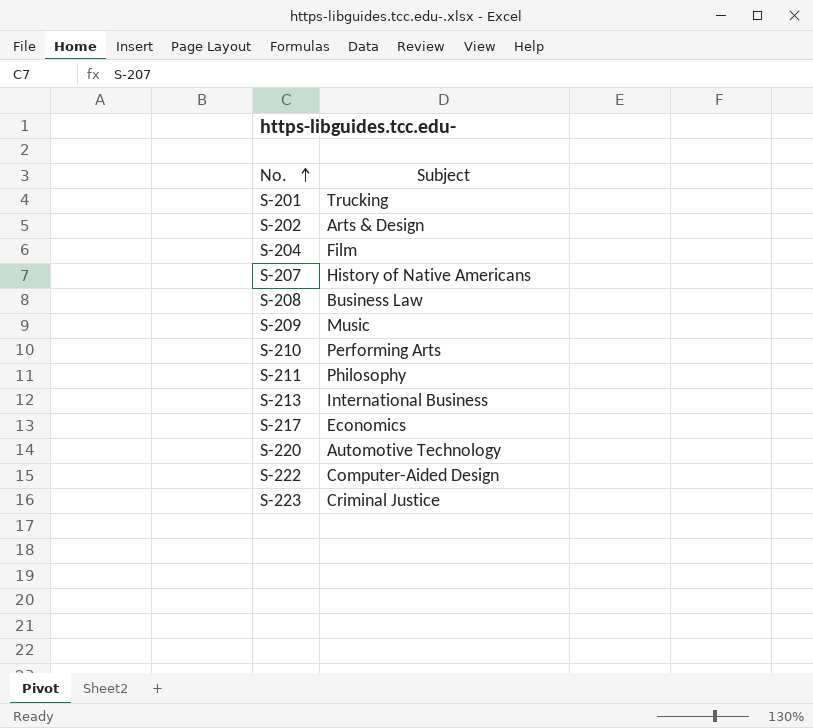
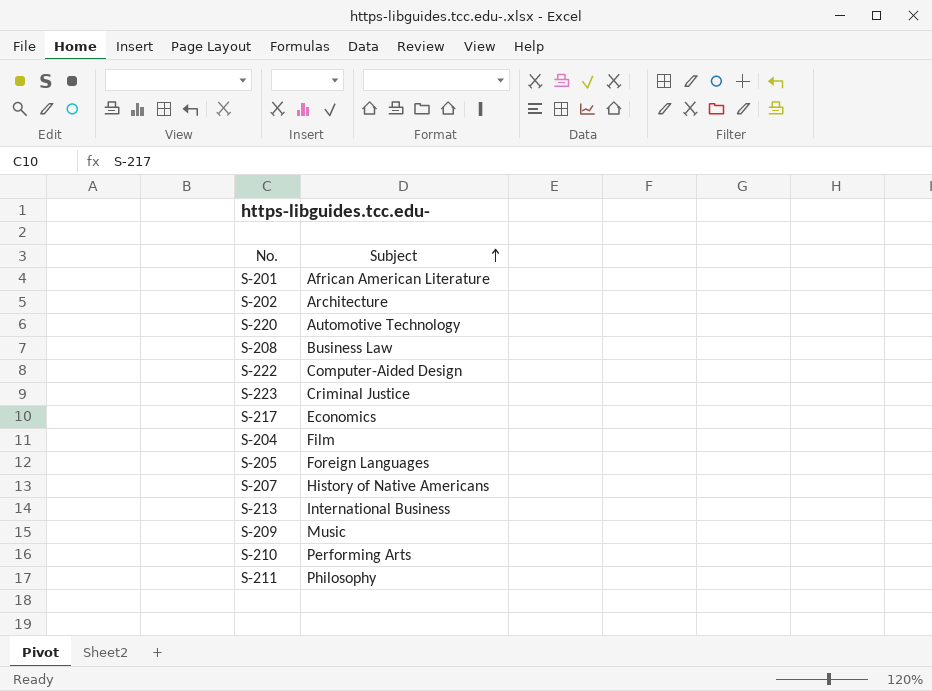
row order: No. ascending -> Subject ascending
S-201 | Subject: Trucking -> African American Literature
S-202 | Subject: Arts & Design -> Architecture
row S-205: none -> Foreign Languages

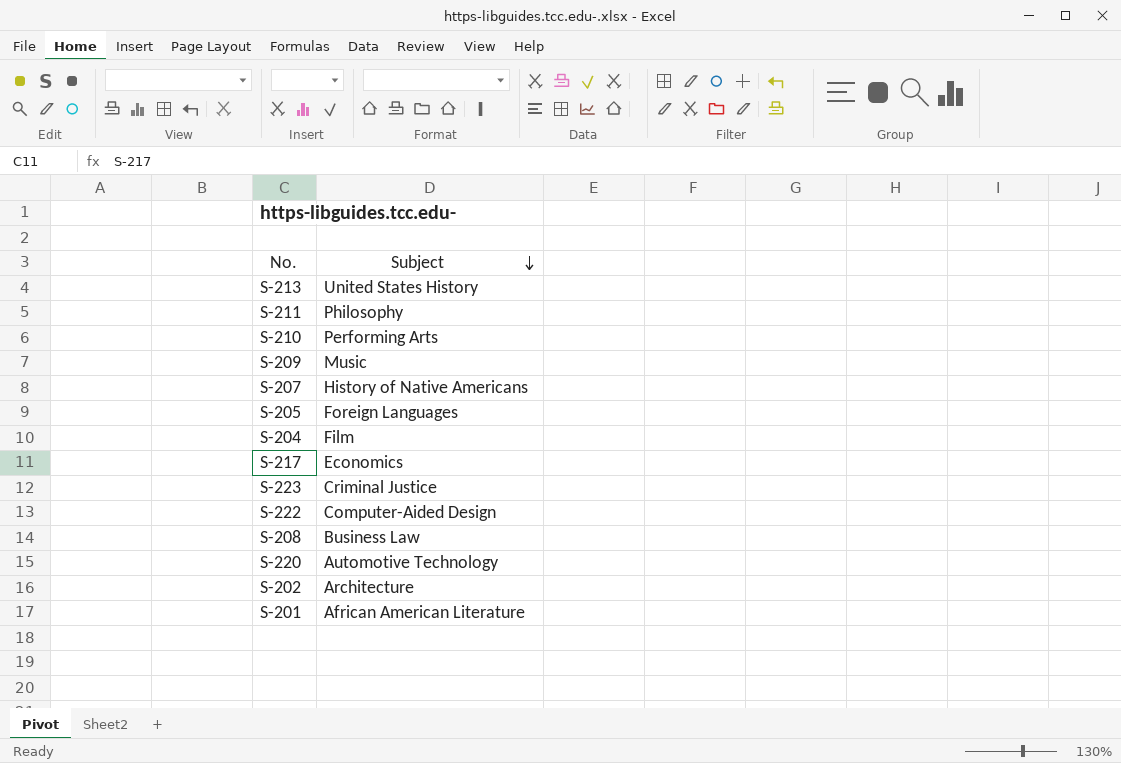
row order: Subject ascending -> Subject descending
S-213 | Subject: International Business -> United States History

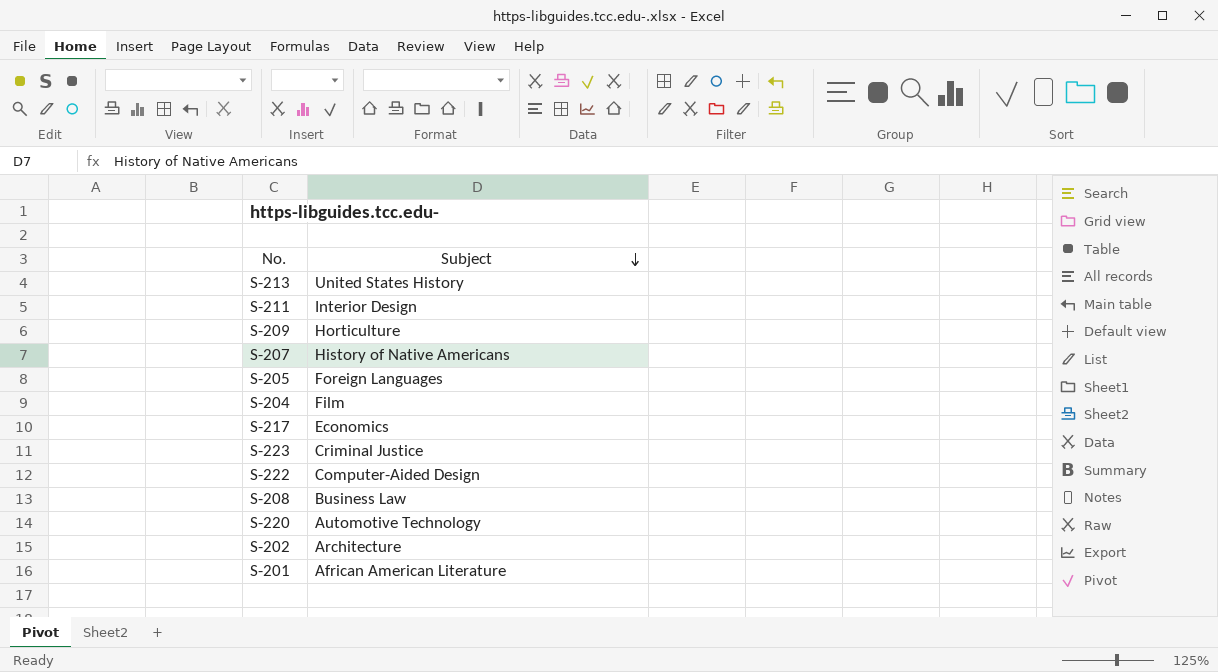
row S-210: Performing Arts -> none
S-211 | Subject: Philosophy -> Interior Design
S-209 | Subject: Music -> Horticulture

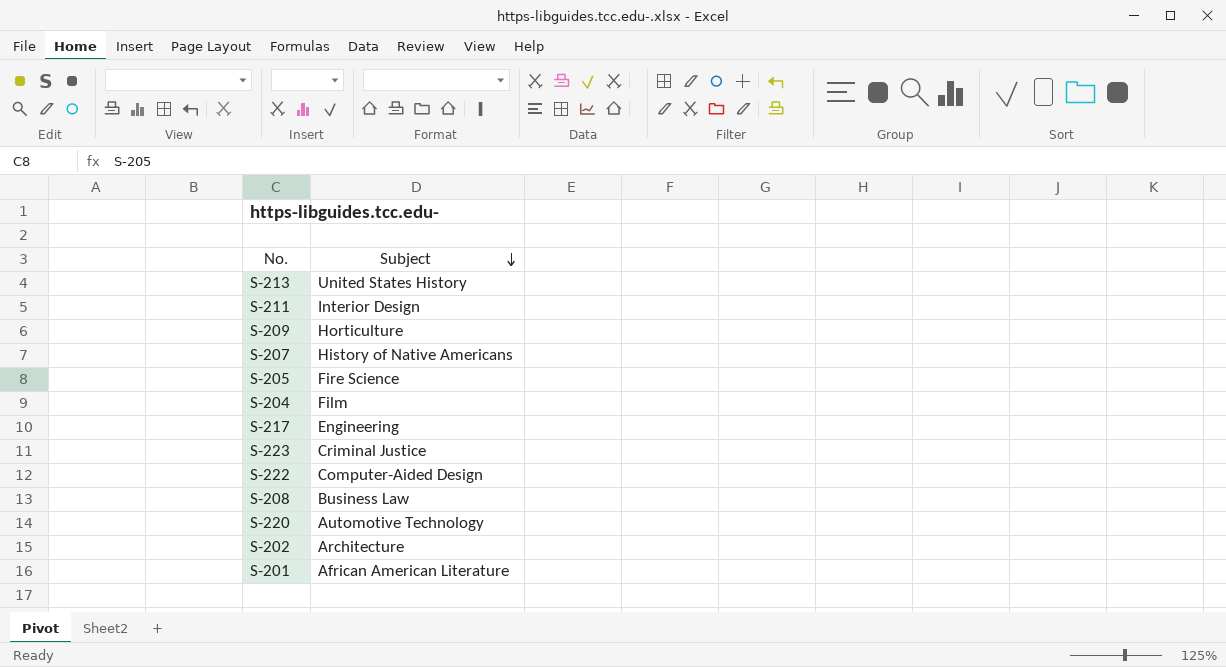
S-205 | Subject: Foreign Languages -> Fire Science
S-217 | Subject: Economics -> Engineering

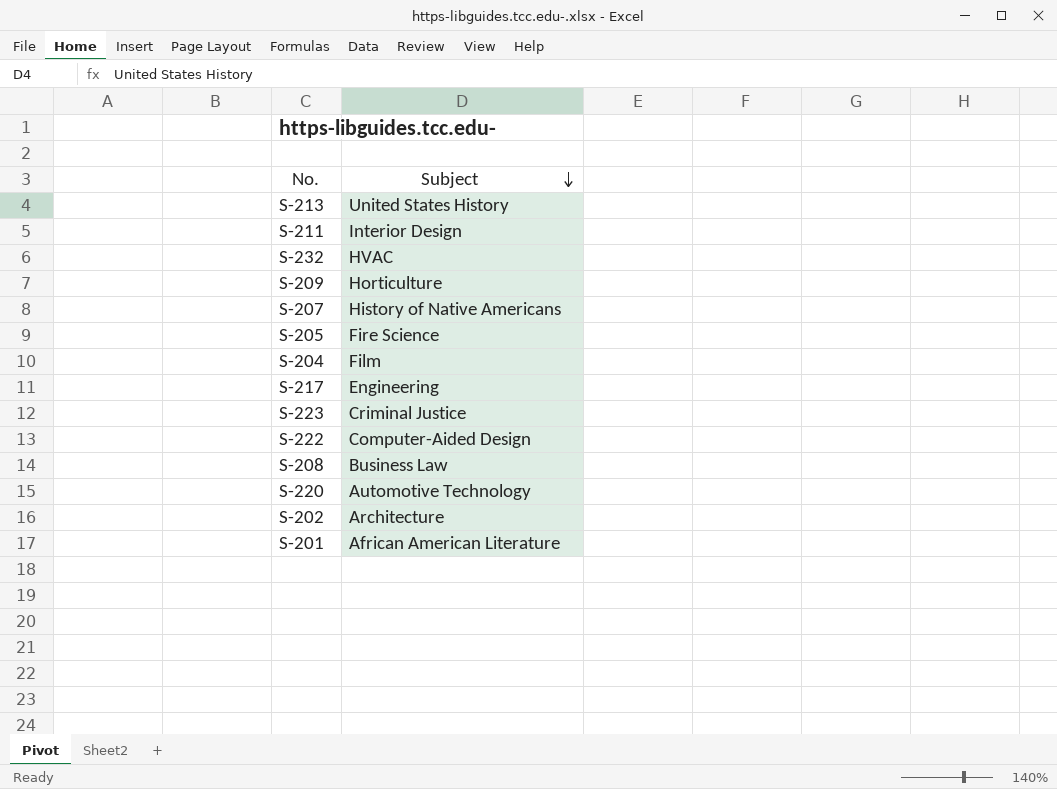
row S-232: none -> HVAC

